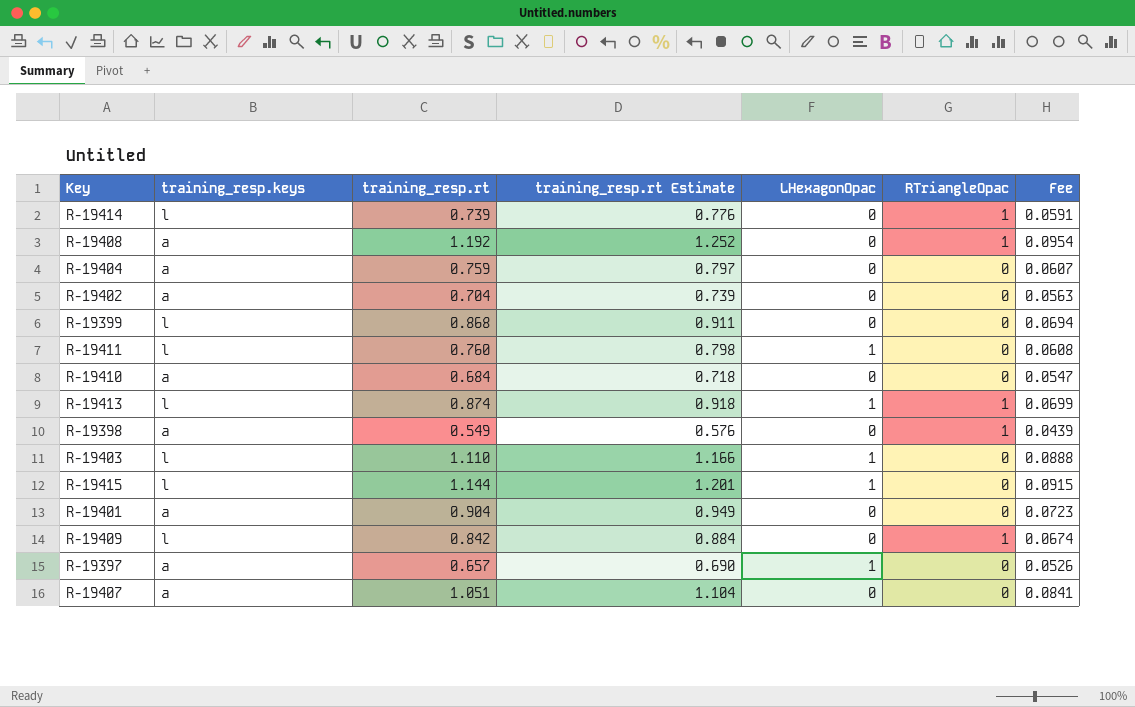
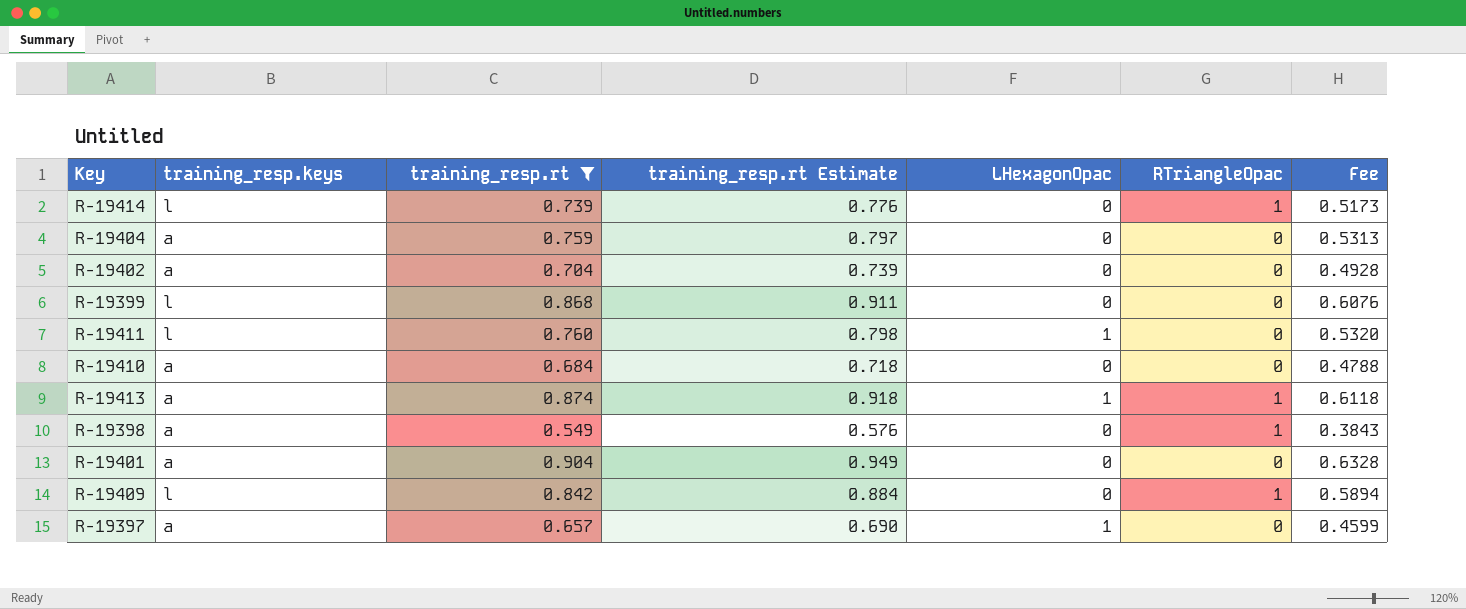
filter: none -> training_resp.rt <= 0.904
column Fee | formula: [training_resp.rt] * 0.08 -> [training_resp.rt] * 0.7
R-19413 | training_resp.keys: l -> a

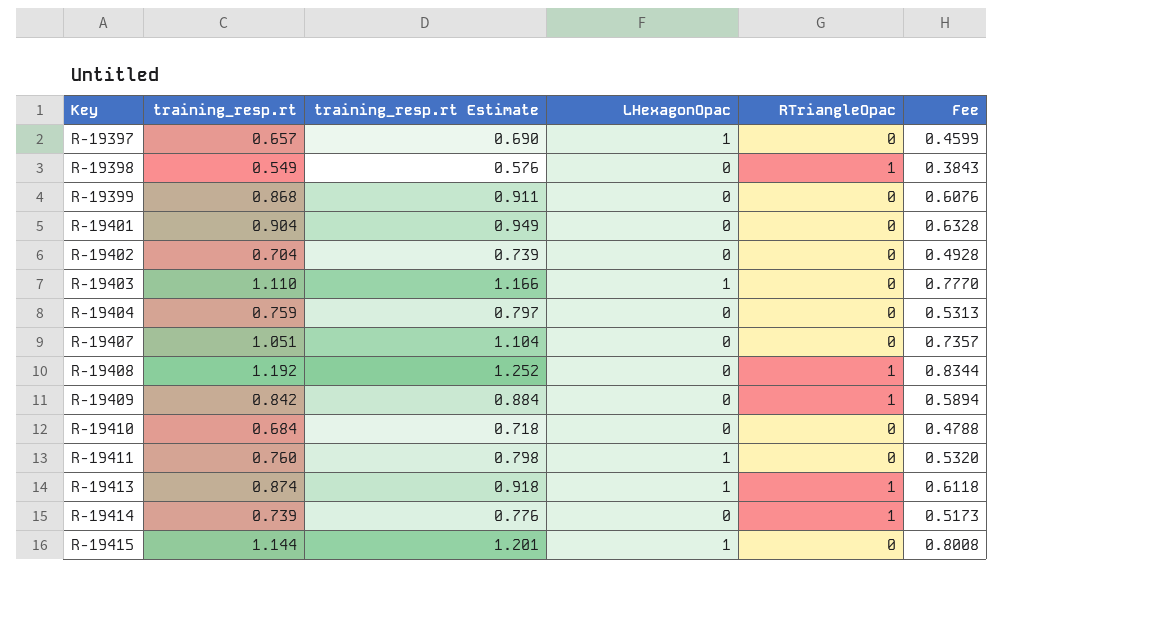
filter: training_resp.rt <= 0.904 -> none
row order: none -> Key ascending
column training_resp.keys | position: 2 -> none

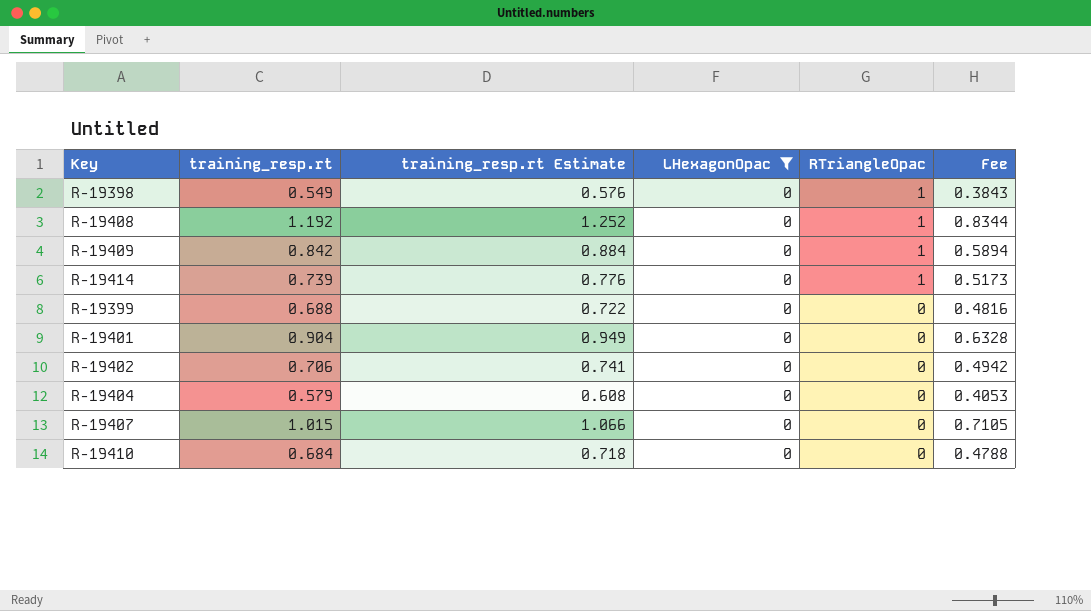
filter: none -> LHexagonOpac = 0
row order: Key ascending -> RTriangleOpac descending
R-19399 | training_resp.rt: 0.868 -> 0.688
R-19399 | training_resp.rt Estimate: 0.911 -> 0.722
R-19399 | Fee: 0.6076 -> 0.4816
R-19402 | training_resp.rt: 0.704 -> 0.706
R-19402 | training_resp.rt Estimate: 0.739 -> 0.741
R-19402 | Fee: 0.4928 -> 0.4942
R-19404 | training_resp.rt: 0.759 -> 0.579
R-19404 | training_resp.rt Estimate: 0.797 -> 0.608
R-19404 | Fee: 0.5313 -> 0.4053
R-19407 | training_resp.rt: 1.051 -> 1.015
R-19407 | training_resp.rt Estimate: 1.104 -> 1.066
R-19407 | Fee: 0.7357 -> 0.7105

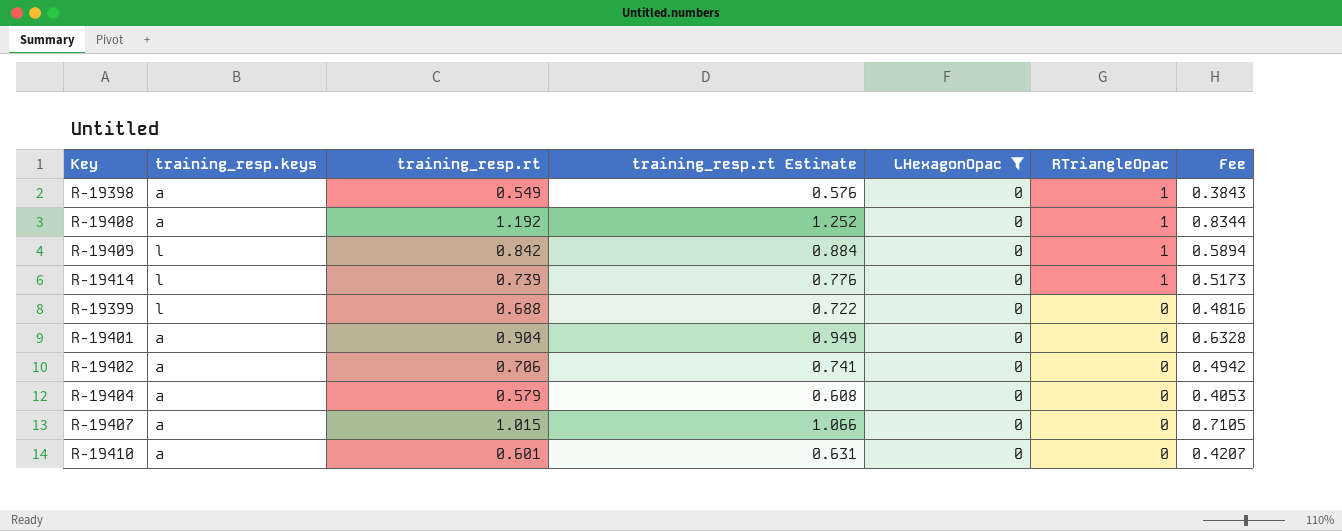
column training_resp.keys | position: none -> 2
R-19410 | training_resp.rt: 0.684 -> 0.601
R-19410 | training_resp.rt Estimate: 0.718 -> 0.631
R-19410 | Fee: 0.4788 -> 0.4207

